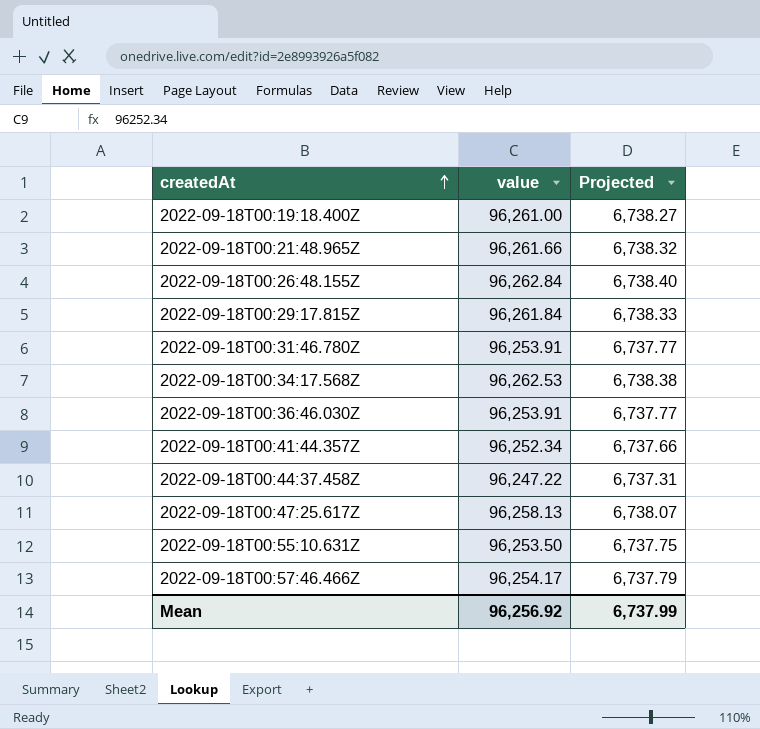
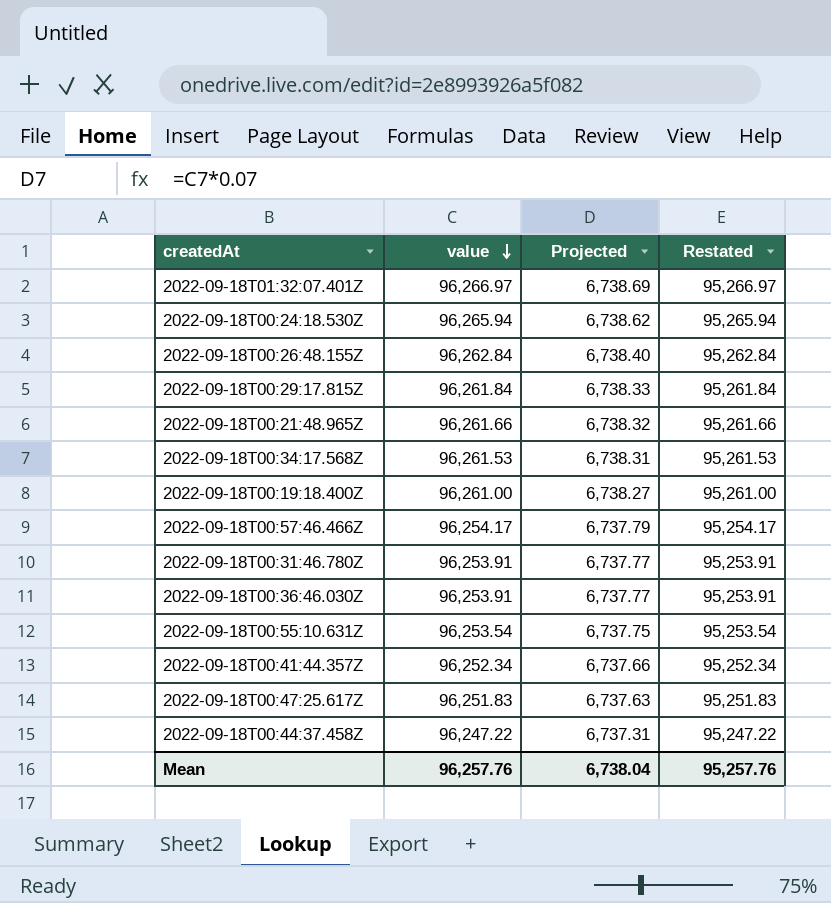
row order: createdAt ascending -> value descending
column Restated | formula: none -> [value] - 1000
row 2022-09-18T01:32:07.401Z: none -> 96,266.97 | 6,738.69 | 95,266.97
row 2022-09-18T00:24:18.530Z: none -> 96,265.94 | 6,738.62 | 95,265.94
2022-09-18T00:34:17.568Z | value: 96,262.53 -> 96,261.53
2022-09-18T00:34:17.568Z | Projected: 6,738.38 -> 6,738.31
2022-09-18T00:55:10.631Z | value: 96,253.50 -> 96,253.54
2022-09-18T00:47:25.617Z | value: 96,258.13 -> 96,251.83
2022-09-18T00:47:25.617Z | Projected: 6,738.07 -> 6,737.63
Mean | value: 96,256.92 -> 96,257.76
Mean | Projected: 6,737.99 -> 6,738.04

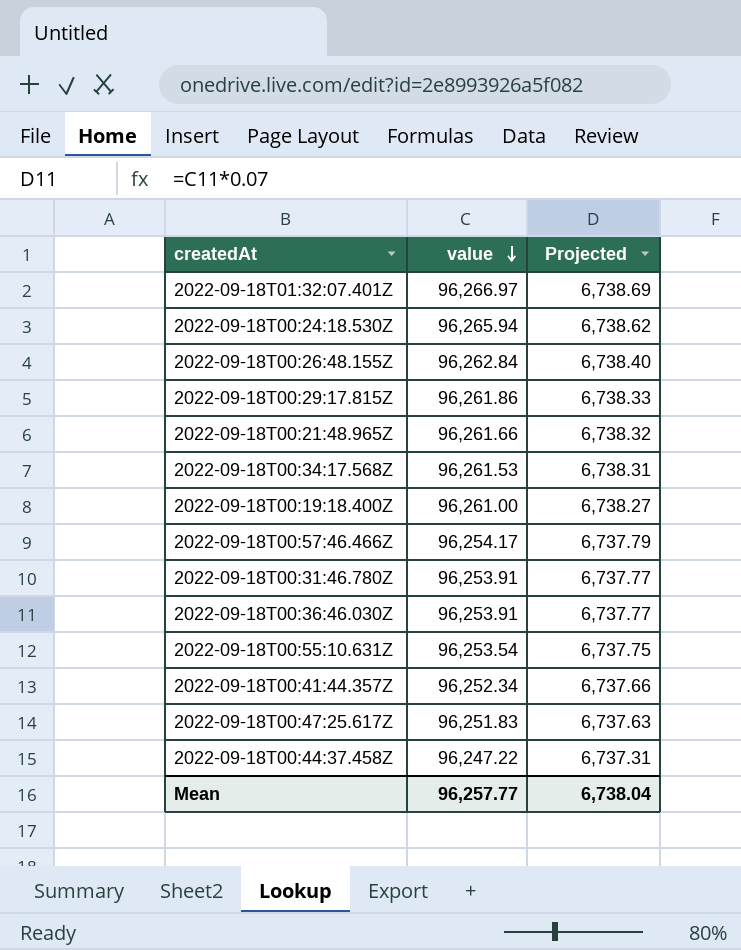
column Restated | formula: [value] - 1000 -> none
2022-09-18T00:29:17.815Z | value: 96,261.84 -> 96,261.86
Mean | value: 96,257.76 -> 96,257.77

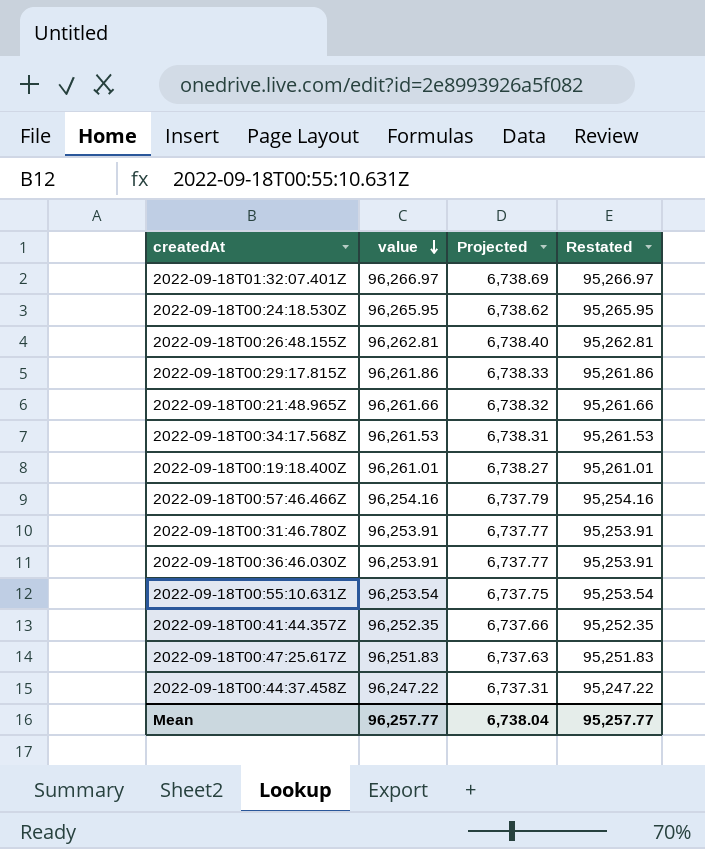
column Restated | formula: none -> [value] - 1000
2022-09-18T00:24:18.530Z | value: 96,265.94 -> 96,265.95
2022-09-18T00:26:48.155Z | value: 96,262.84 -> 96,262.81
2022-09-18T00:19:18.400Z | value: 96,261.00 -> 96,261.01
2022-09-18T00:57:46.466Z | value: 96,254.17 -> 96,254.16
2022-09-18T00:41:44.357Z | value: 96,252.34 -> 96,252.35

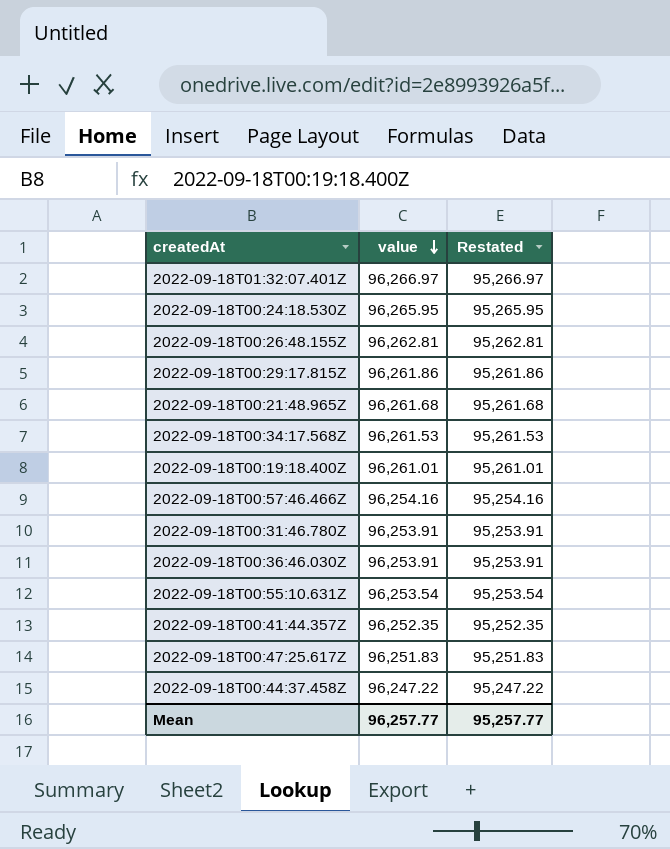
column Projected | formula: [value] * 0.07 -> none
2022-09-18T00:21:48.965Z | value: 96,261.66 -> 96,261.68
2022-09-18T00:21:48.965Z | Restated: 95,261.66 -> 95,261.68

